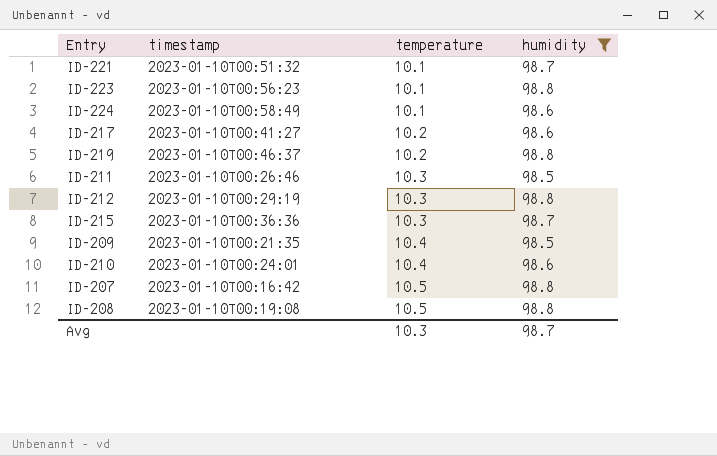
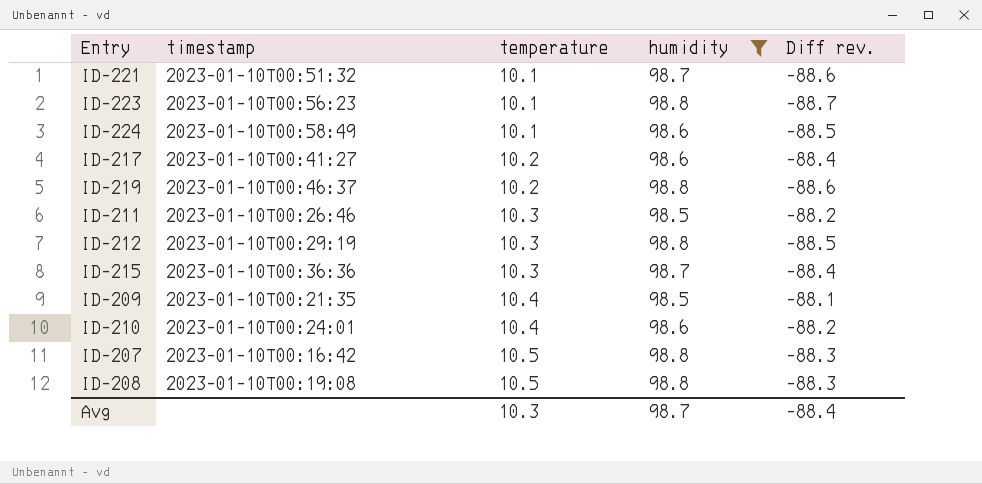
column Diff rev. | formula: none -> [temperature] - [humidity]

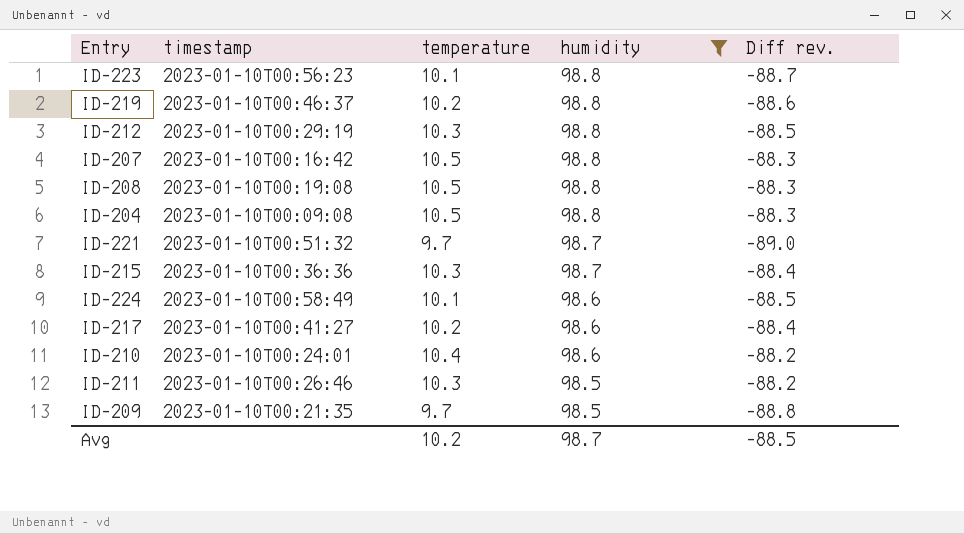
row order: temperature ascending -> humidity descending
row ID-204: none -> 2023-01-10T00:09:08 | 10.5 | 98.8 | -88.3
ID-221 | temperature: 10.1 -> 9.7
ID-221 | Diff rev.: -88.6 -> -89.0
ID-209 | temperature: 10.4 -> 9.7
ID-209 | Diff rev.: -88.1 -> -88.8
Avg | temperature: 10.3 -> 10.2
Avg | Diff rev.: -88.4 -> -88.5

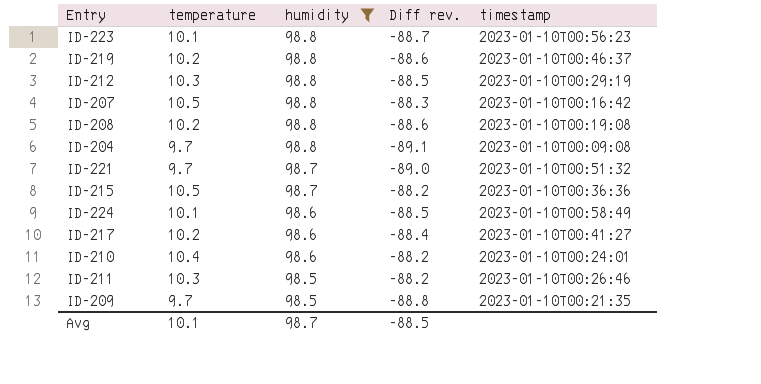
column timestamp | position: 2 -> 5
ID-208 | temperature: 10.5 -> 10.2
ID-208 | Diff rev.: -88.3 -> -88.6
ID-204 | temperature: 10.5 -> 9.7
ID-204 | Diff rev.: -88.3 -> -89.1
ID-215 | temperature: 10.3 -> 10.5
ID-215 | Diff rev.: -88.4 -> -88.2
Avg | temperature: 10.2 -> 10.1

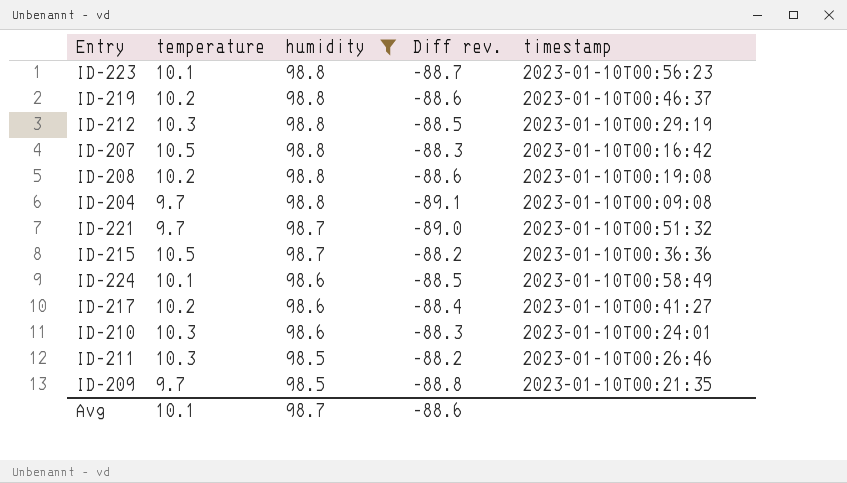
ID-210 | temperature: 10.4 -> 10.3
ID-210 | Diff rev.: -88.2 -> -88.3
Avg | Diff rev.: -88.5 -> -88.6

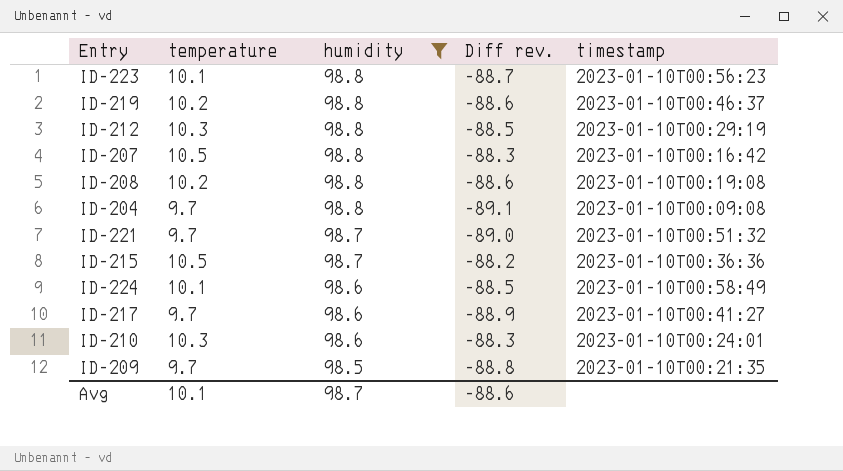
row ID-211: 10.3 | 98.5 | -88.2 | 2023-01-10T00:26:46 -> none
ID-217 | temperature: 10.2 -> 9.7
ID-217 | Diff rev.: -88.4 -> -88.9

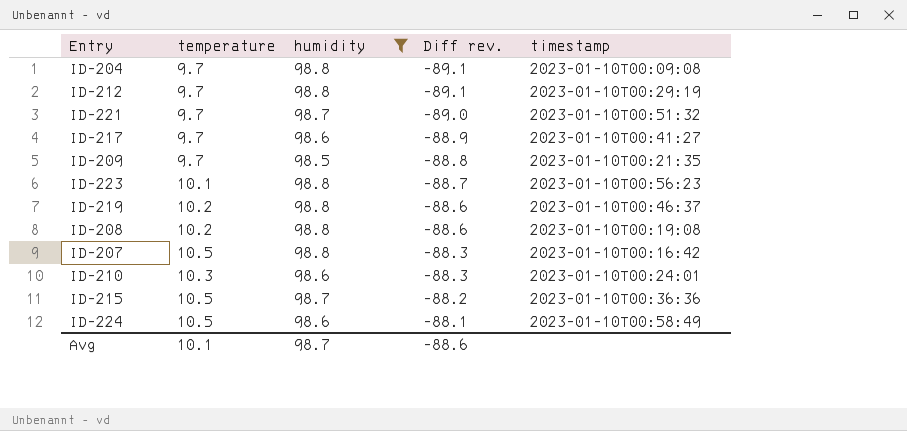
row order: humidity descending -> Diff rev. ascending
ID-212 | temperature: 10.3 -> 9.7
ID-212 | Diff rev.: -88.5 -> -89.1
ID-224 | temperature: 10.1 -> 10.5
ID-224 | Diff rev.: -88.5 -> -88.1

